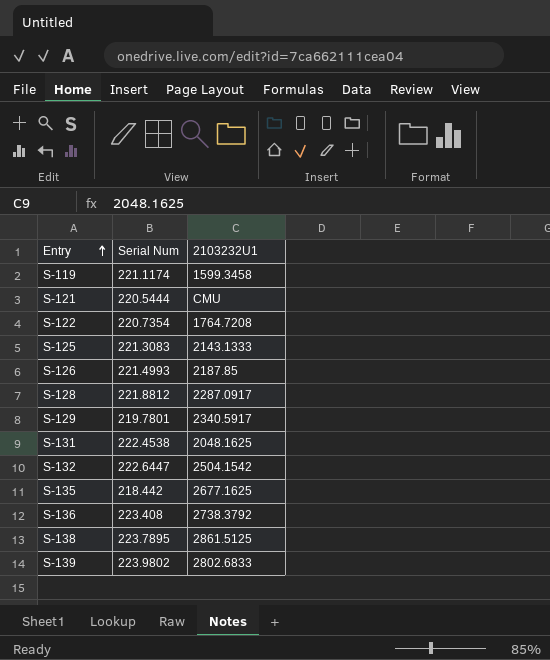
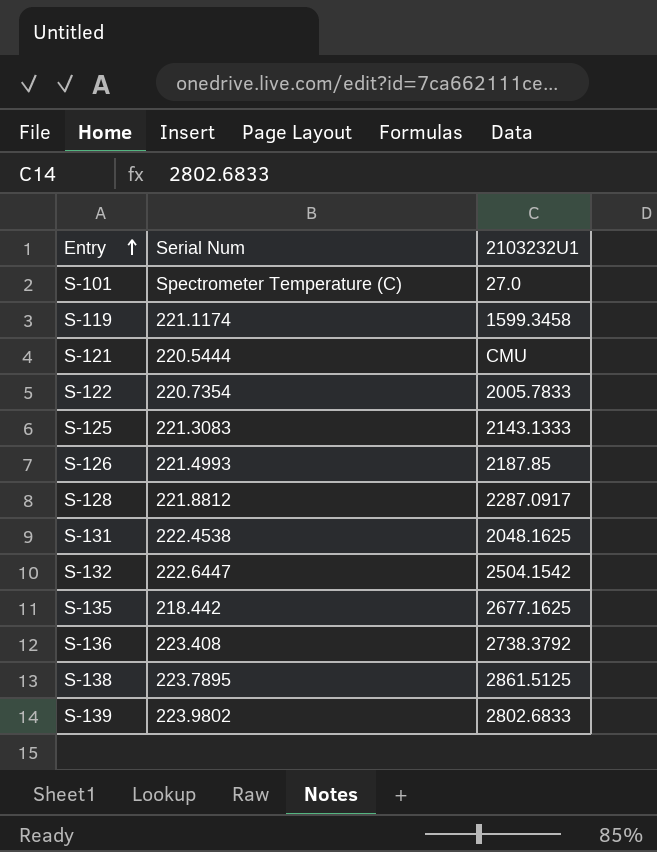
row S-129: 219.7801 | 2340.5917 -> none
row S-101: none -> Spectrometer Temperature (C) | 27.0
S-122 | 2103232U1: 1764.7208 -> 2005.7833

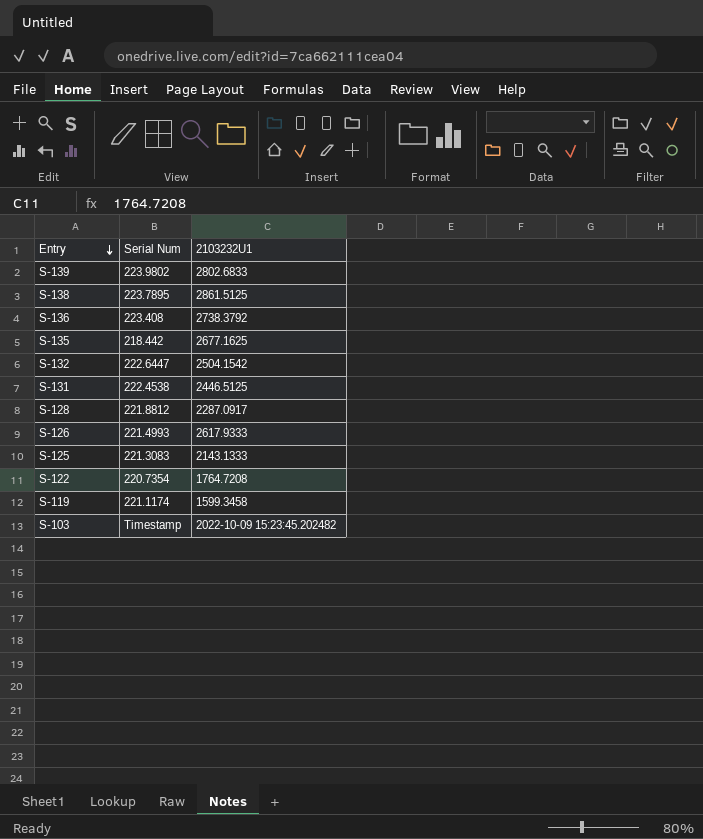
row order: Entry ascending -> Entry descending
row S-101: Spectrometer Temperature (C) | 27.0 -> none
row S-121: 220.5444 | CMU -> none
S-131 | 2103232U1: 2048.1625 -> 2446.5125
S-126 | 2103232U1: 2187.85 -> 2617.9333
S-122 | 2103232U1: 2005.7833 -> 1764.7208
row S-103: none -> Timestamp | 2022-10-09 15:23:45.202482

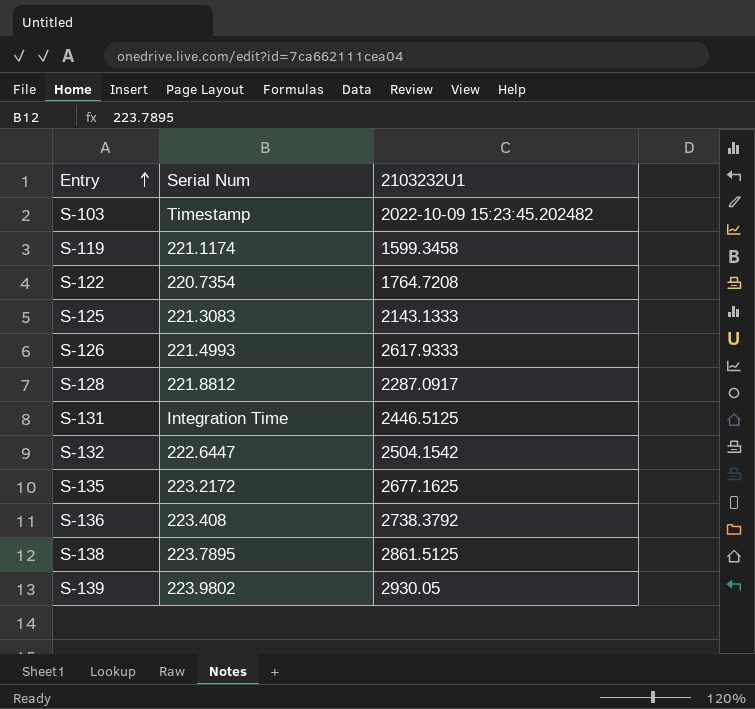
row order: Entry descending -> Entry ascending
S-131 | Serial Num: 222.4538 -> Integration Time
S-135 | Serial Num: 218.442 -> 223.2172
S-139 | 2103232U1: 2802.6833 -> 2930.05

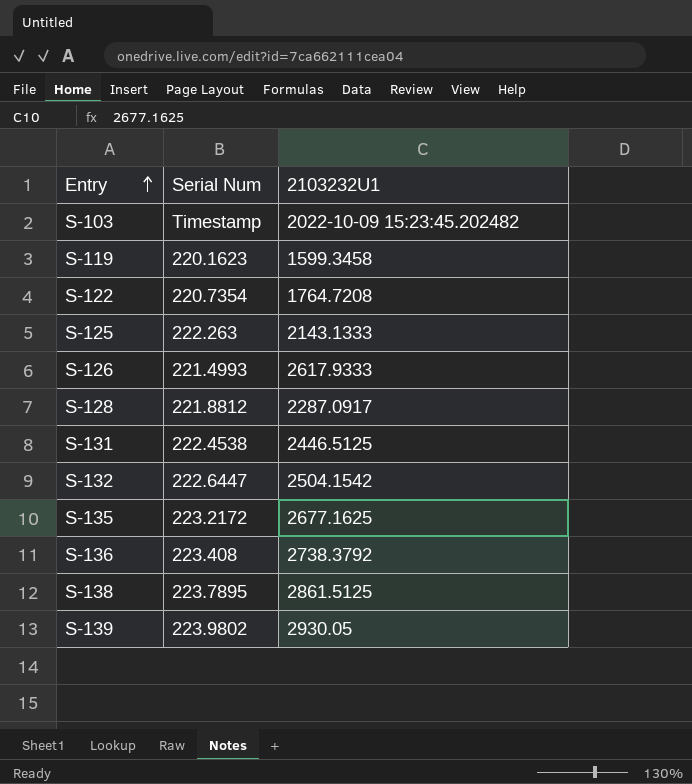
S-119 | Serial Num: 221.1174 -> 220.1623
S-125 | Serial Num: 221.3083 -> 222.263
S-131 | Serial Num: Integration Time -> 222.4538

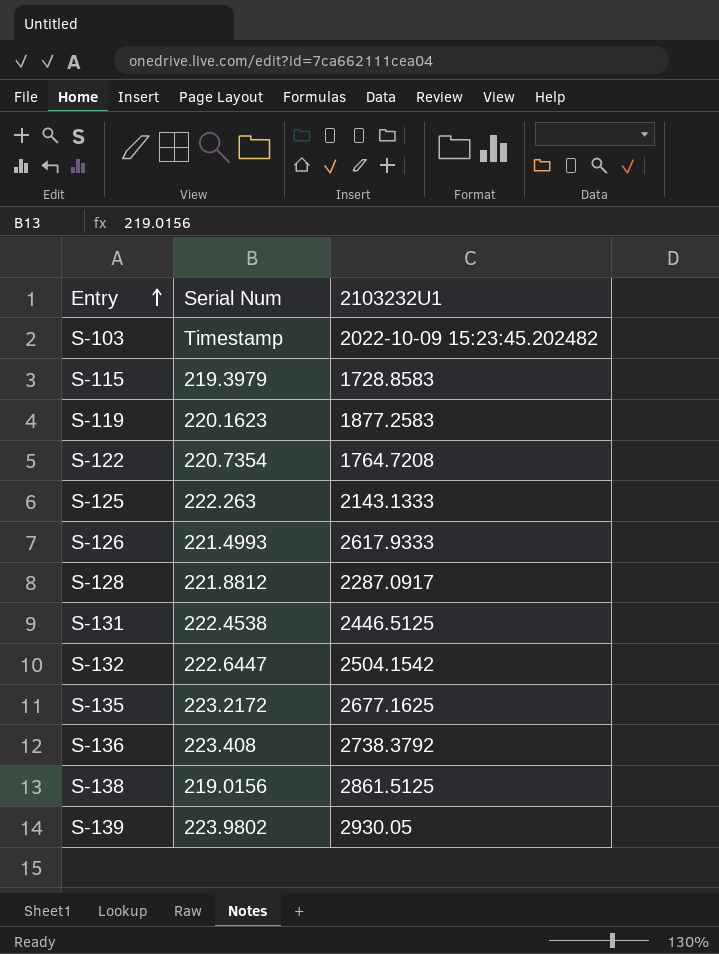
row S-115: none -> 219.3979 | 1728.8583
S-119 | 2103232U1: 1599.3458 -> 1877.2583
S-138 | Serial Num: 223.7895 -> 219.0156

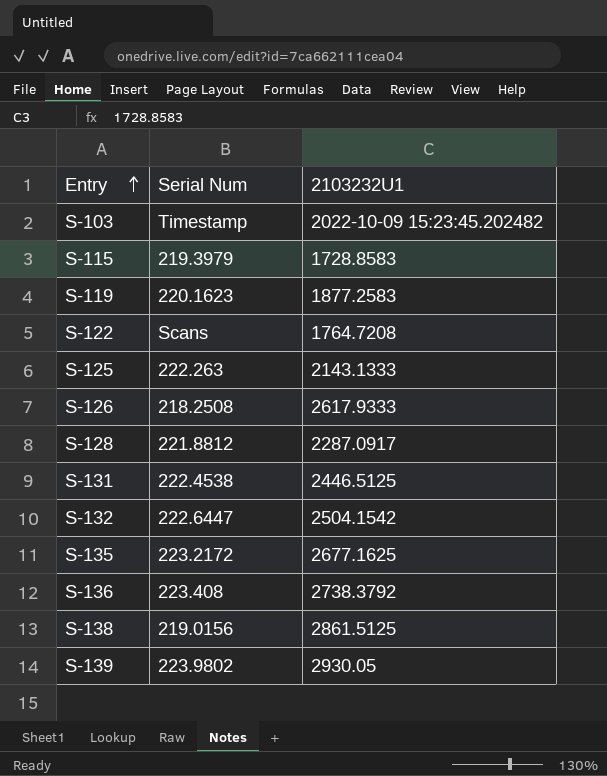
S-122 | Serial Num: 220.7354 -> Scans
S-126 | Serial Num: 221.4993 -> 218.2508

